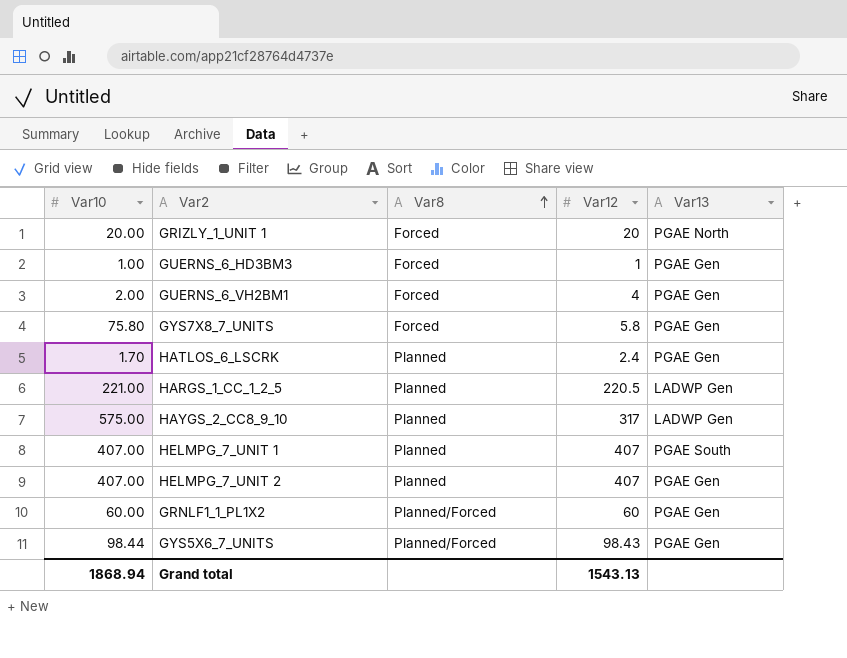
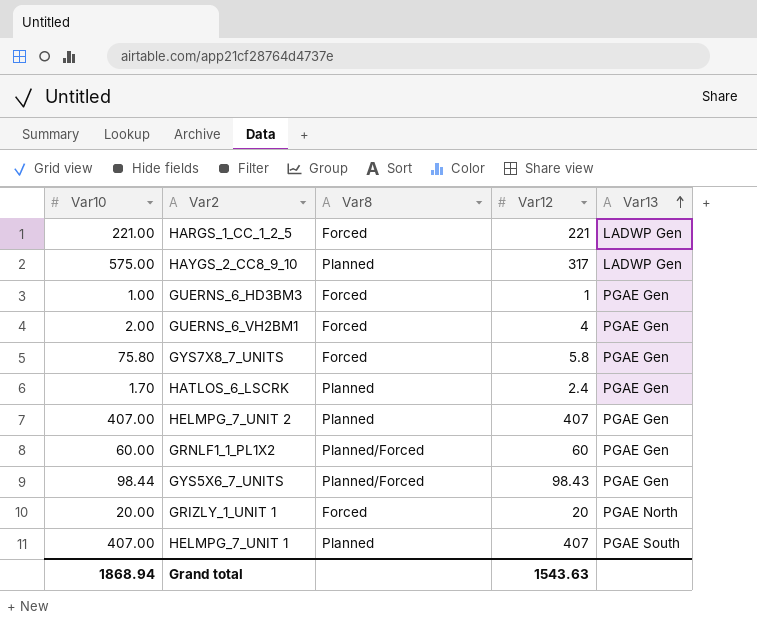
row order: Var8 ascending -> Var13 ascending
HARGS_1_CC_1_2_5 | Var8: Planned -> Forced
HARGS_1_CC_1_2_5 | Var12: 220.5 -> 221
Grand total | Var12: 1543.13 -> 1543.63

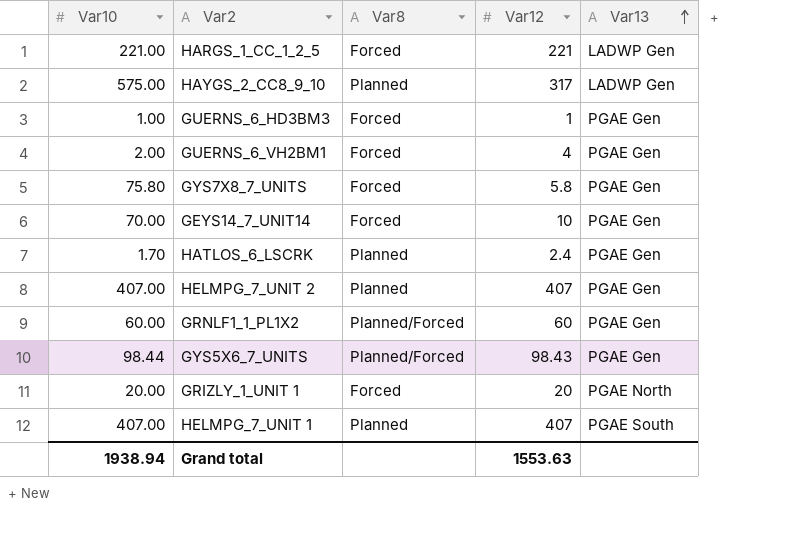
row GEYS14_7_UNIT14: none -> 70.00 | Forced | 10 | PGAE Gen
Grand total | Var10: 1868.94 -> 1938.94
Grand total | Var12: 1543.63 -> 1553.63

